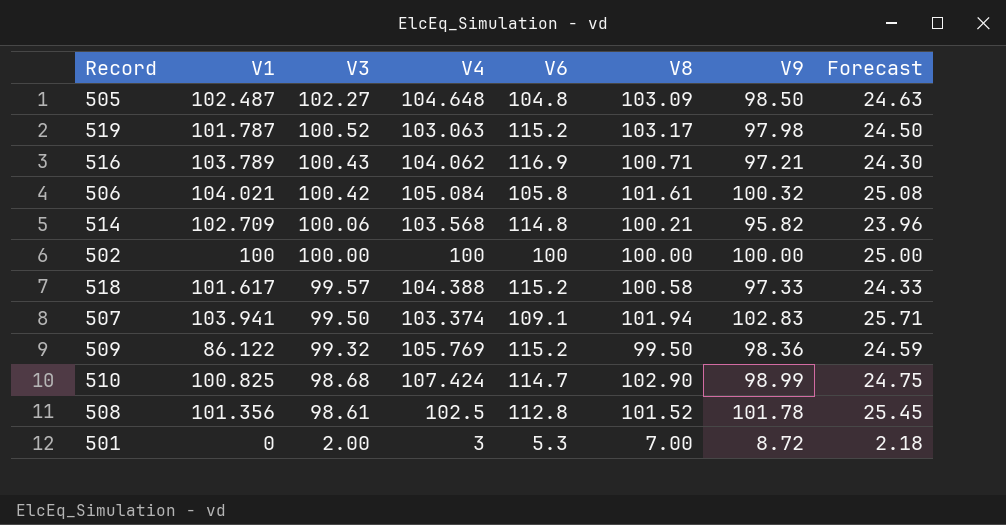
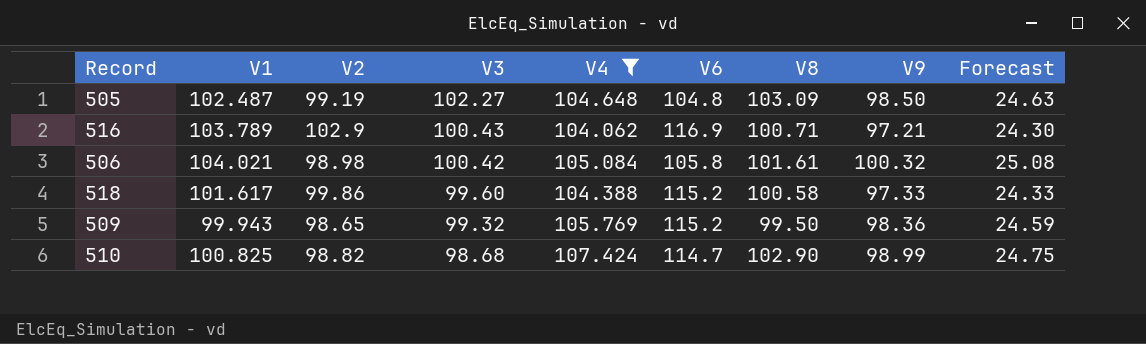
filter: none -> V4 >= 104.062
column V2 | position: none -> 3
518 | V3: 99.57 -> 99.60
509 | V1: 86.122 -> 99.943

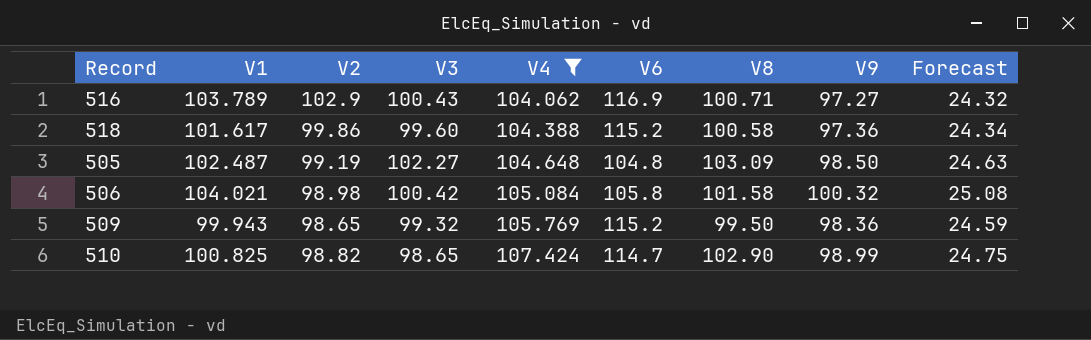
row order: V3 descending -> V4 ascending
516 | V9: 97.21 -> 97.27
516 | Forecast: 24.30 -> 24.32
518 | V9: 97.33 -> 97.36
518 | Forecast: 24.33 -> 24.34
506 | V8: 101.61 -> 101.58
510 | V3: 98.68 -> 98.65

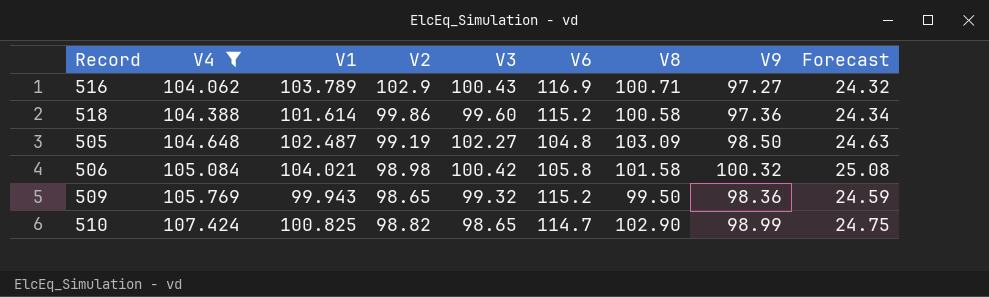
column V4 | position: 5 -> 2
518 | V1: 101.617 -> 101.614

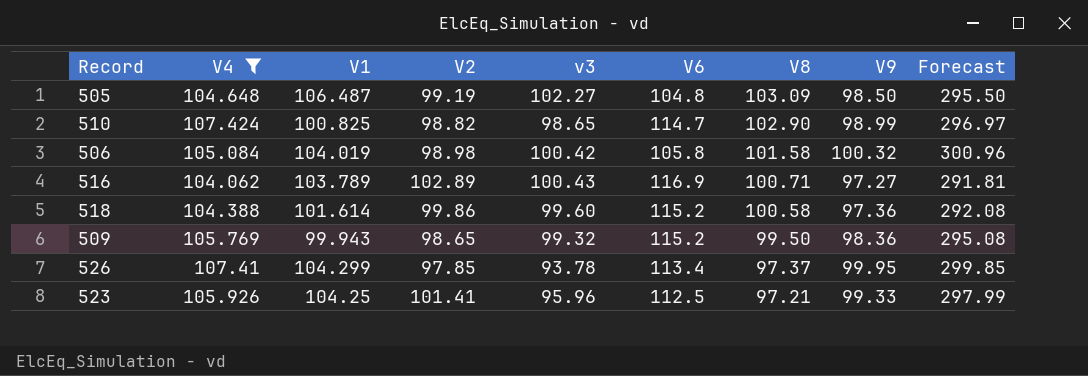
row order: V4 ascending -> V8 descending
column name: V3 -> v3
column Forecast | formula: [V9] * 0.25 -> [V9] * 3
505 | V1: 102.487 -> 106.487
506 | V1: 104.021 -> 104.019
516 | V2: 102.9 -> 102.89
row 526: none -> 107.41 | 104.299 | 97.85 | 93.78 | 113.4 | 97.37 | 99.95 | 299.85
row 523: none -> 105.926 | 104.25 | 101.41 | 95.96 | 112.5 | 97.21 | 99.33 | 297.99

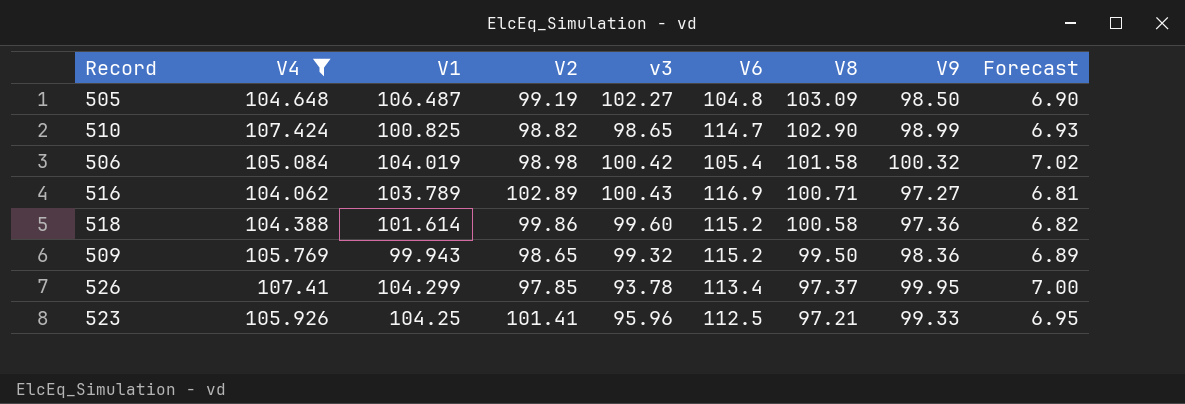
column Forecast | formula: [V9] * 3 -> [V9] * 0.07
506 | V6: 105.8 -> 105.4

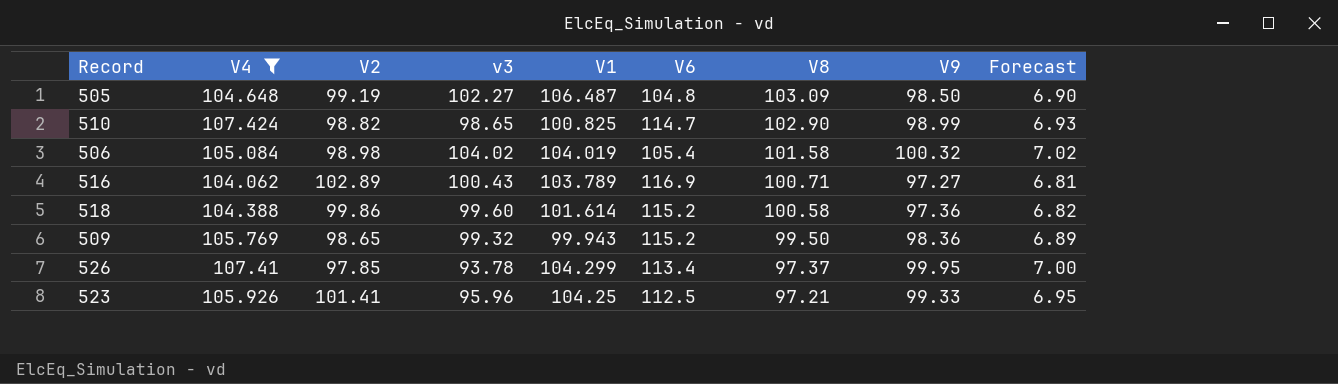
column V1 | position: 3 -> 5
506 | v3: 100.42 -> 104.02

